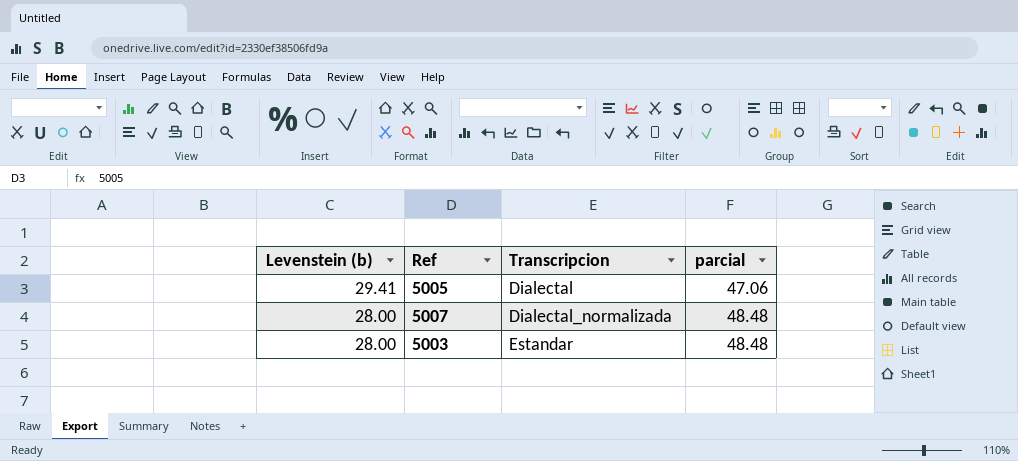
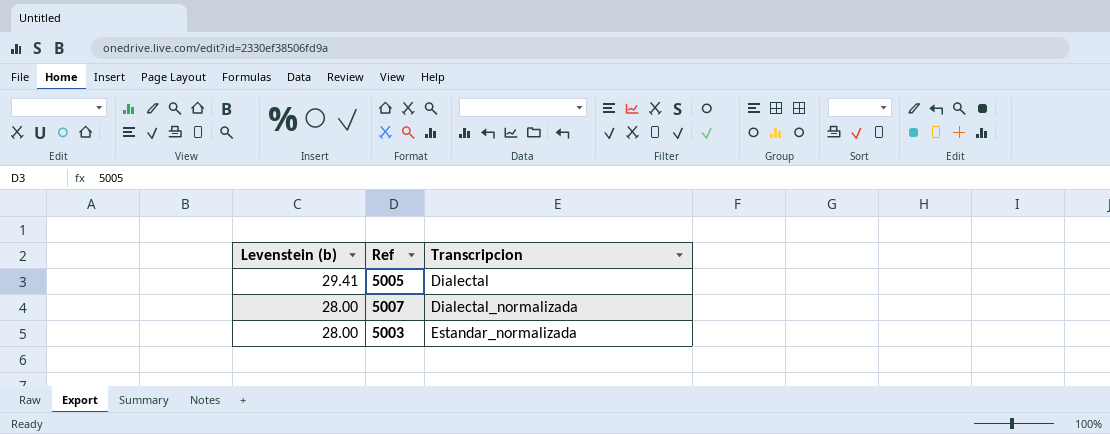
column parcial | position: 4 -> none
5003 | Transcripcion: Estandar -> Estandar_normalizada

